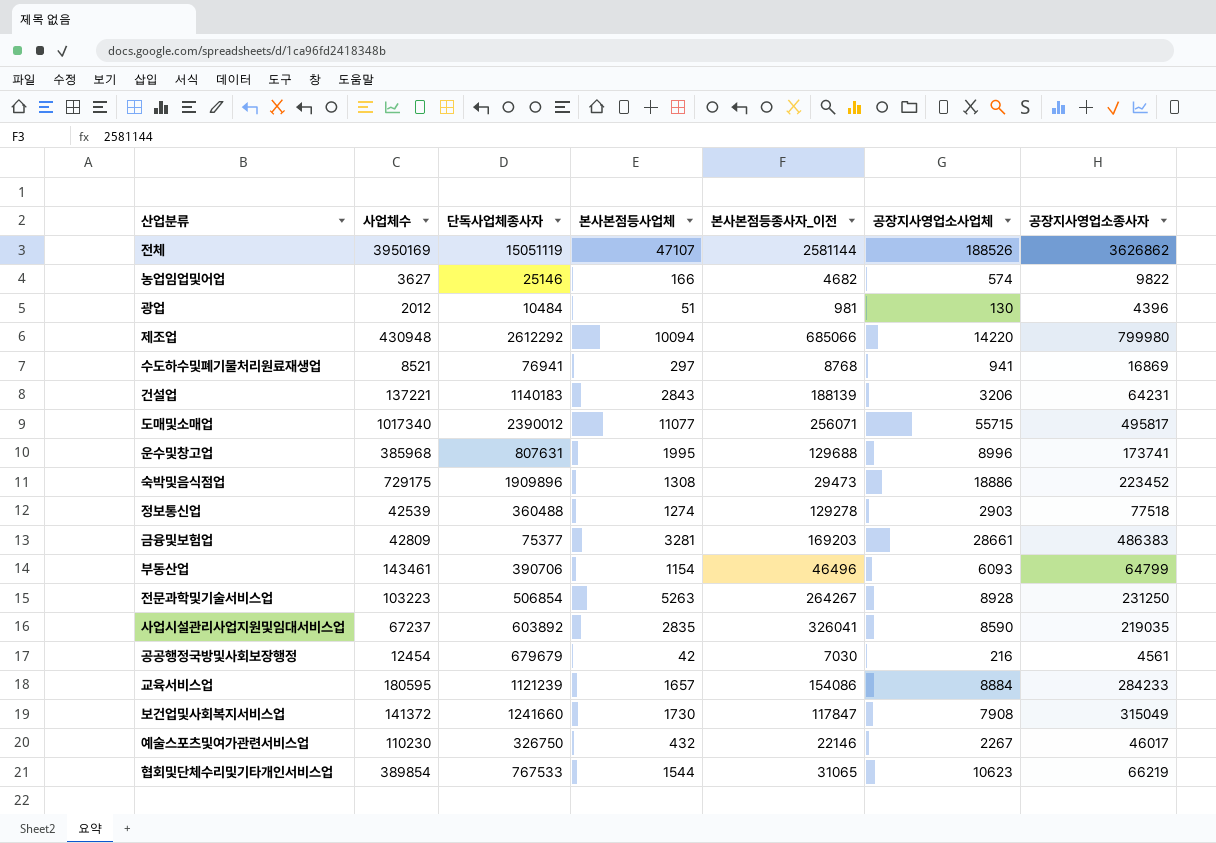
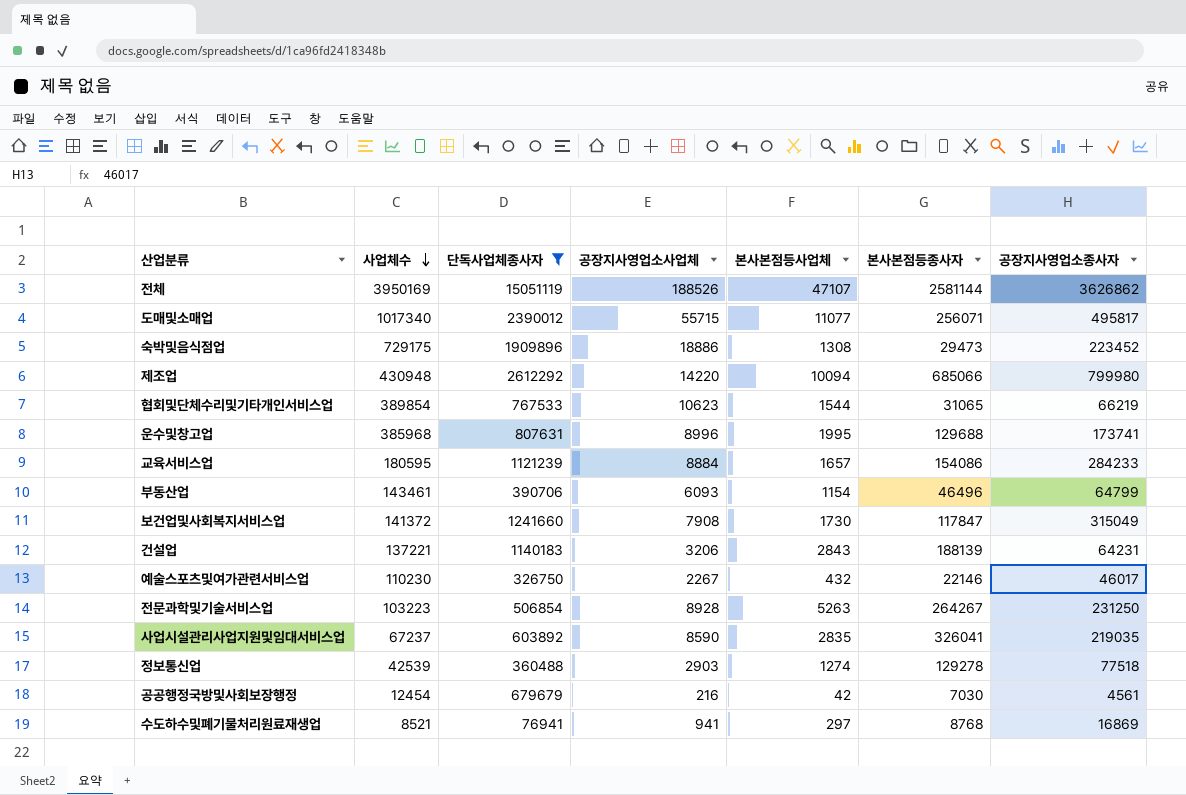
filter: none -> 단독사업체종사자 >= 76941
row order: none -> 사업체수 descending
column 공장지사영업소사업체 | position: 6 -> 4
column name: 본사본점등종사자_이전 -> 본사본점등종사자

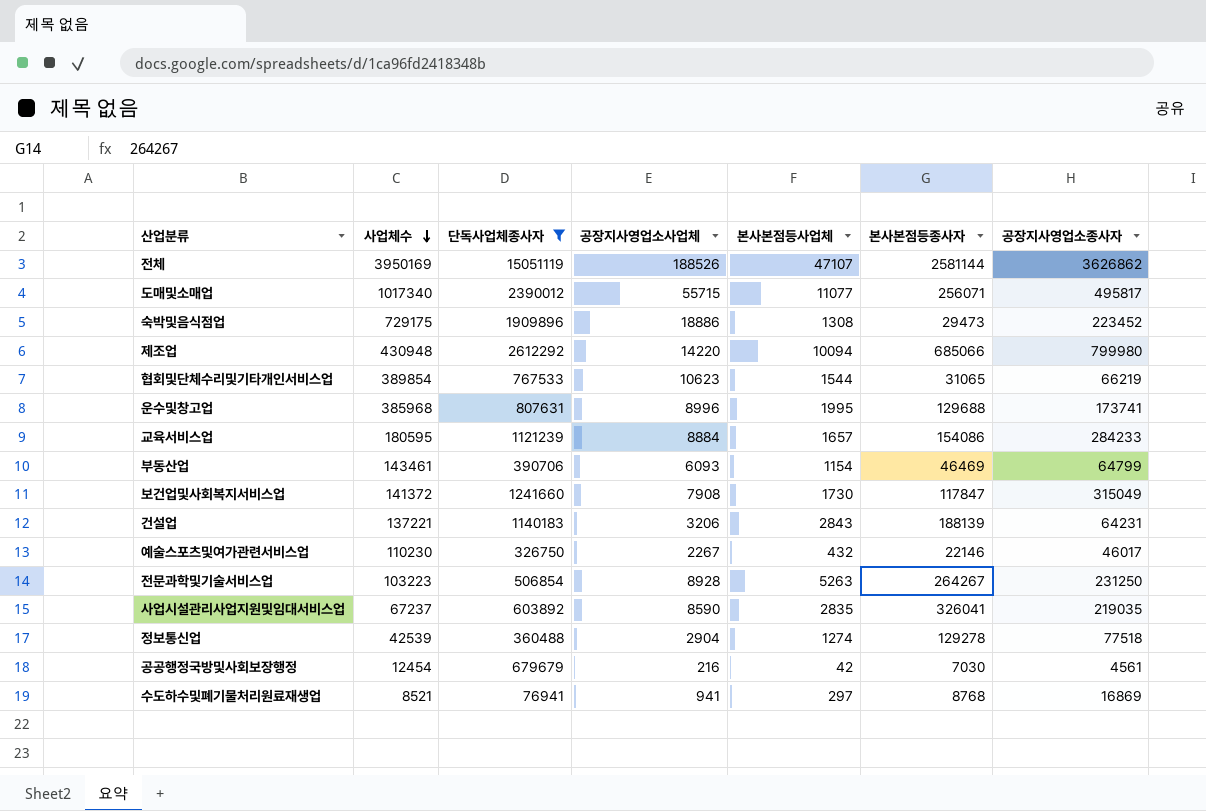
부동산업 | 본사본점등종사자: 46496 -> 46469
정보통신업 | 공장지사영업소사업체: 2903 -> 2904

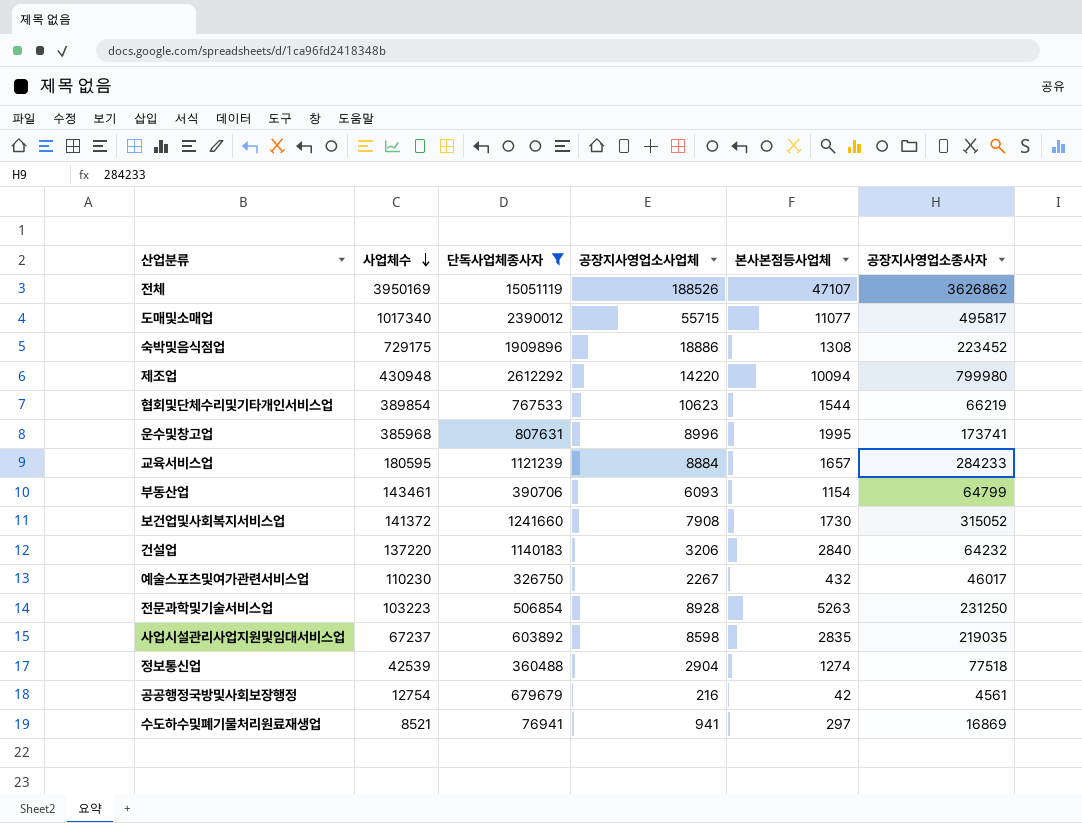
column 본사본점등종사자 | position: 6 -> none
보건업및사회복지서비스업 | 공장지사영업소종사자: 315049 -> 315052
건설업 | 사업체수: 137221 -> 137220
건설업 | 본사본점등사업체: 2843 -> 2840
건설업 | 공장지사영업소종사자: 64231 -> 64232
사업시설관리사업지원및임대서비스업 | 공장지사영업소사업체: 8590 -> 8598
공공행정국방및사회보장행정 | 사업체수: 12454 -> 12754

